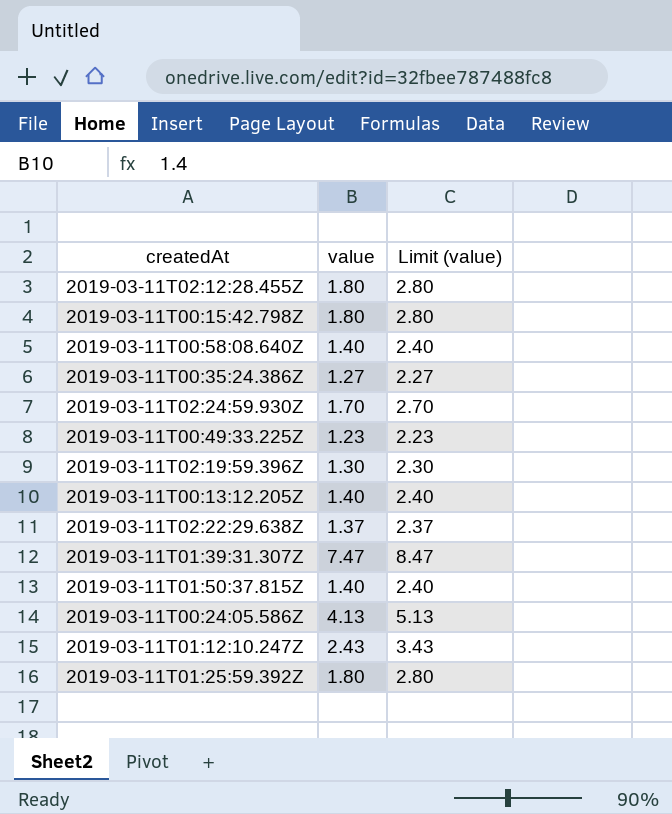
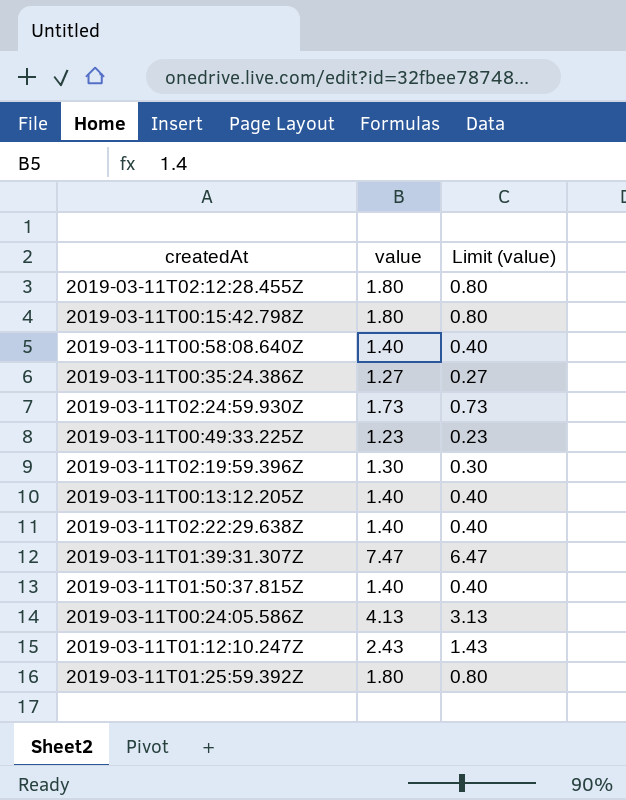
column Limit (value) | formula: [value] + 1 -> [value] - 1
2019-03-11T02:24:59.930Z | value: 1.70 -> 1.73
2019-03-11T02:22:29.638Z | value: 1.37 -> 1.40

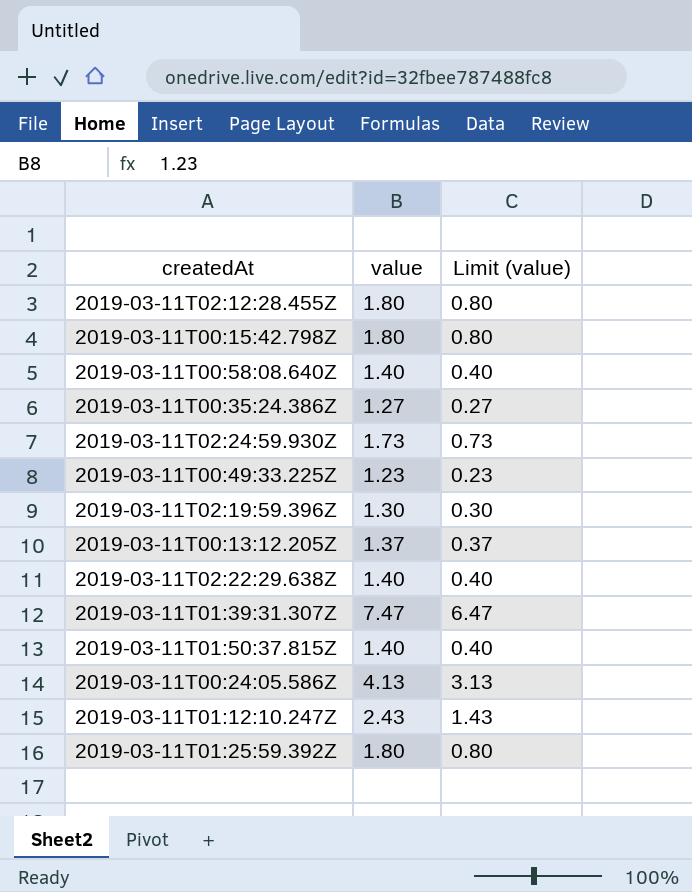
2019-03-11T00:13:12.205Z | value: 1.40 -> 1.37
2019-03-11T00:13:12.205Z | Limit (value): 0.40 -> 0.37

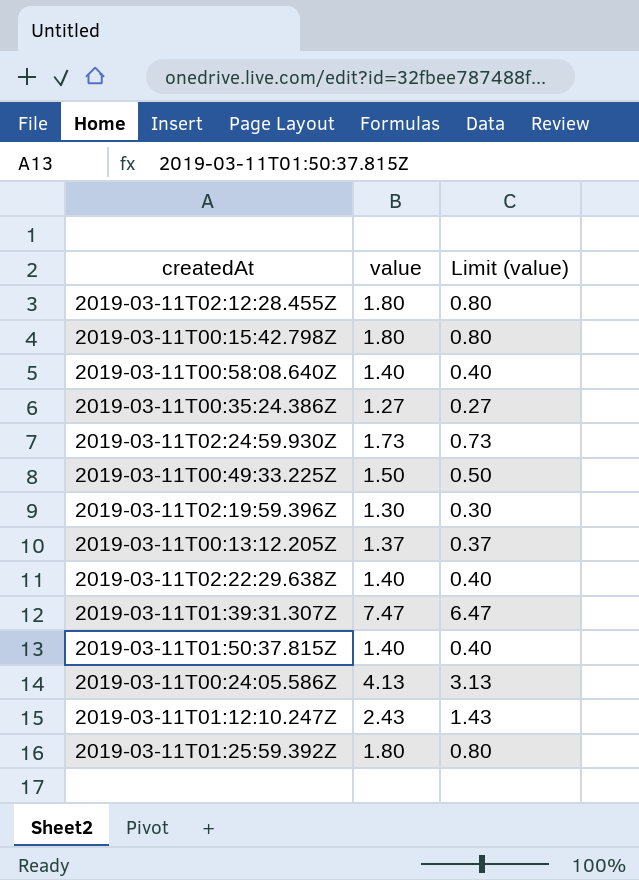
2019-03-11T00:49:33.225Z | value: 1.23 -> 1.50
2019-03-11T00:49:33.225Z | Limit (value): 0.23 -> 0.50

